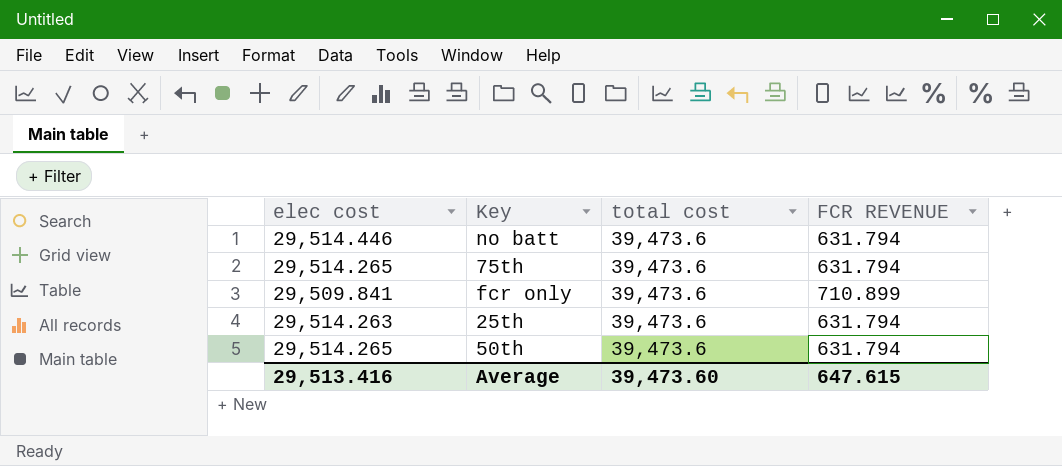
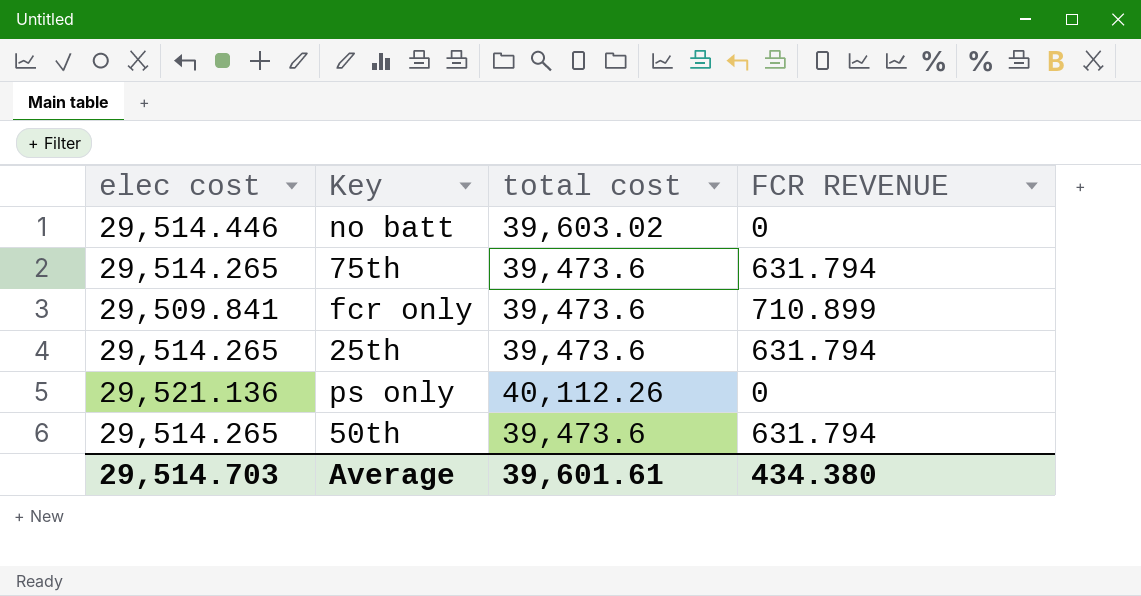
no batt | total cost: 39,473.6 -> 39,603.02
no batt | FCR REVENUE: 631.794 -> 0
25th | elec cost: 29,514.263 -> 29,514.265
row ps only: none -> 29,521.136 | 40,112.26 | 0
Average | elec cost: 29,513.416 -> 29,514.703
Average | total cost: 39,473.60 -> 39,601.61
Average | FCR REVENUE: 647.615 -> 434.380

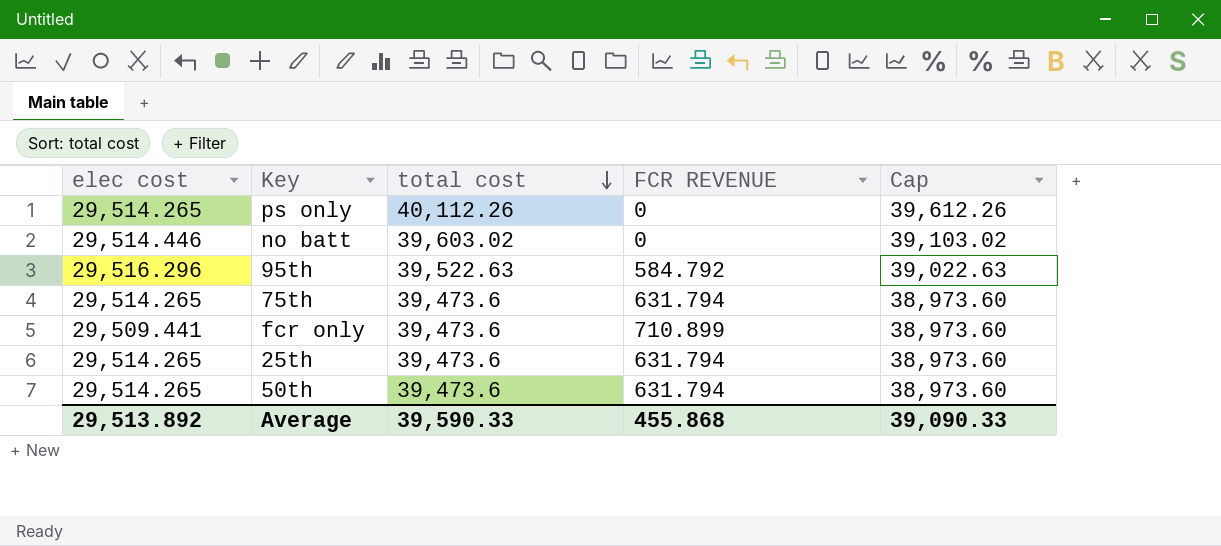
row order: none -> total cost descending
column Cap | formula: none -> [total cost] - 500
ps only | elec cost: 29,521.136 -> 29,514.265
row 95th: none -> 29,516.296 | 39,522.63 | 584.792 | 39,022.63
fcr only | elec cost: 29,509.841 -> 29,509.441
Average | elec cost: 29,514.703 -> 29,513.892
Average | total cost: 39,601.61 -> 39,590.33
Average | FCR REVENUE: 434.380 -> 455.868

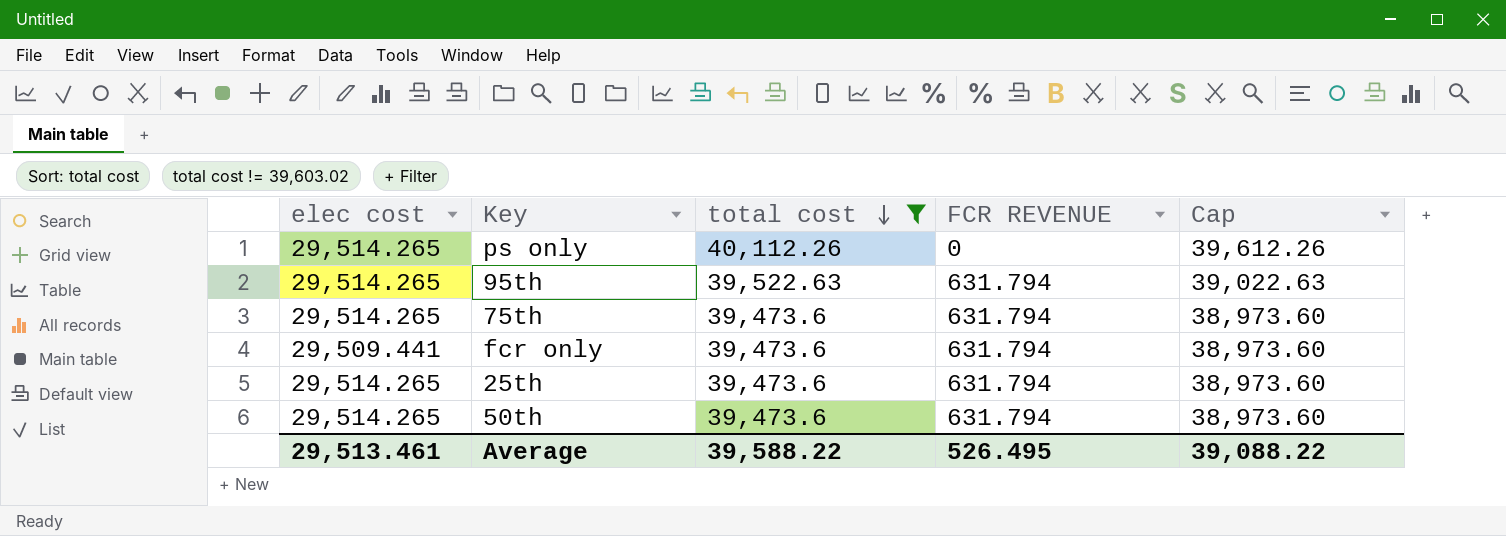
filter: none -> total cost != 39,603.02
95th | elec cost: 29,516.296 -> 29,514.265
95th | FCR REVENUE: 584.792 -> 631.794
fcr only | FCR REVENUE: 710.899 -> 631.794
Average | elec cost: 29,513.892 -> 29,513.461
Average | total cost: 39,590.33 -> 39,588.22
Average | FCR REVENUE: 455.868 -> 526.495
Average | Cap: 39,090.33 -> 39,088.22

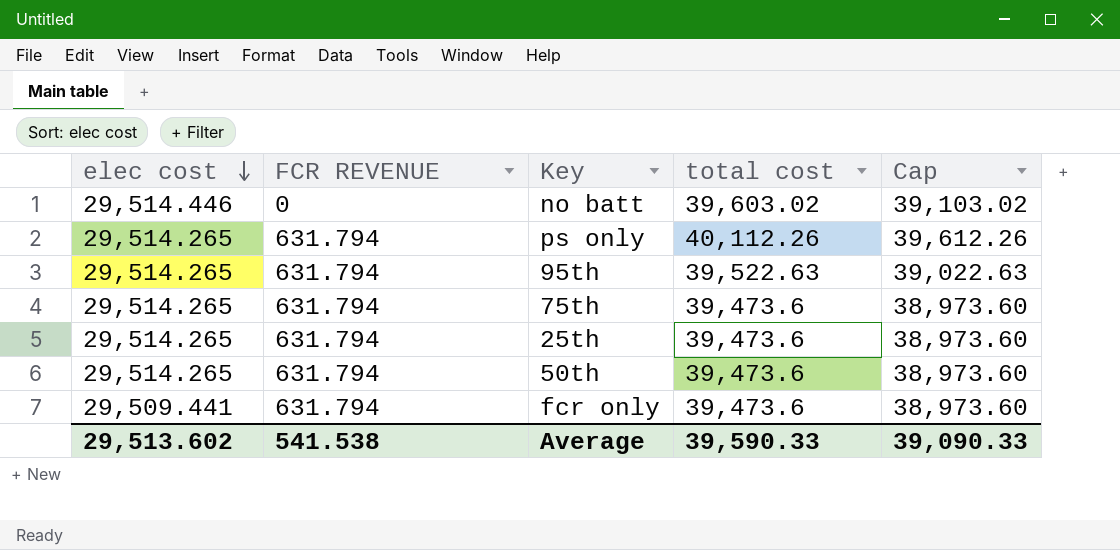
filter: total cost != 39,603.02 -> none
row order: total cost descending -> elec cost descending
column FCR REVENUE | position: 4 -> 2
ps only | FCR REVENUE: 0 -> 631.794
Average | elec cost: 29,513.461 -> 29,513.602
Average | FCR REVENUE: 526.495 -> 541.538
Average | total cost: 39,588.22 -> 39,590.33
Average | Cap: 39,088.22 -> 39,090.33

